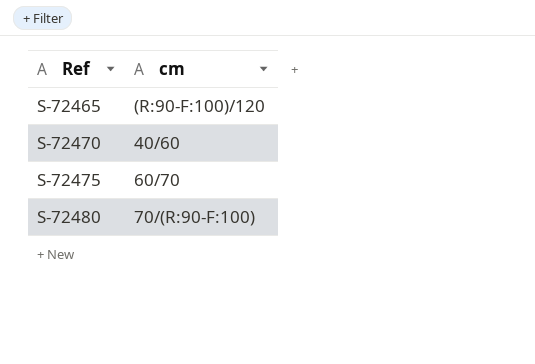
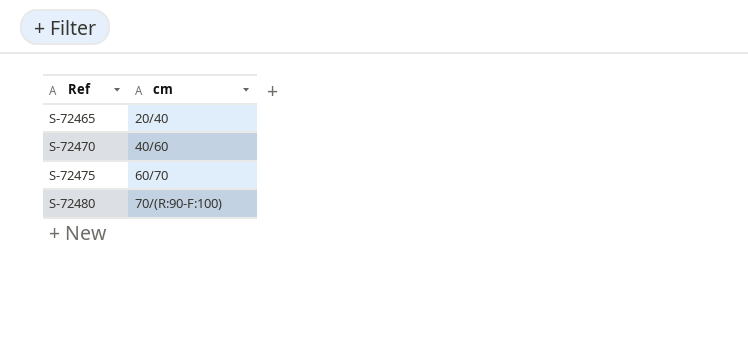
S-72465 | cm: (R:90-F:100)/120 -> 20/40

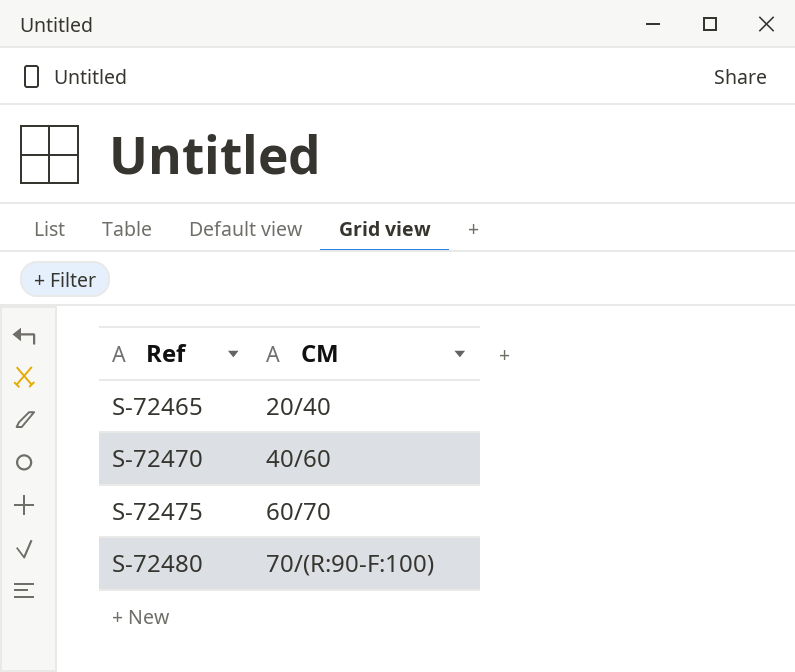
column name: cm -> CM

